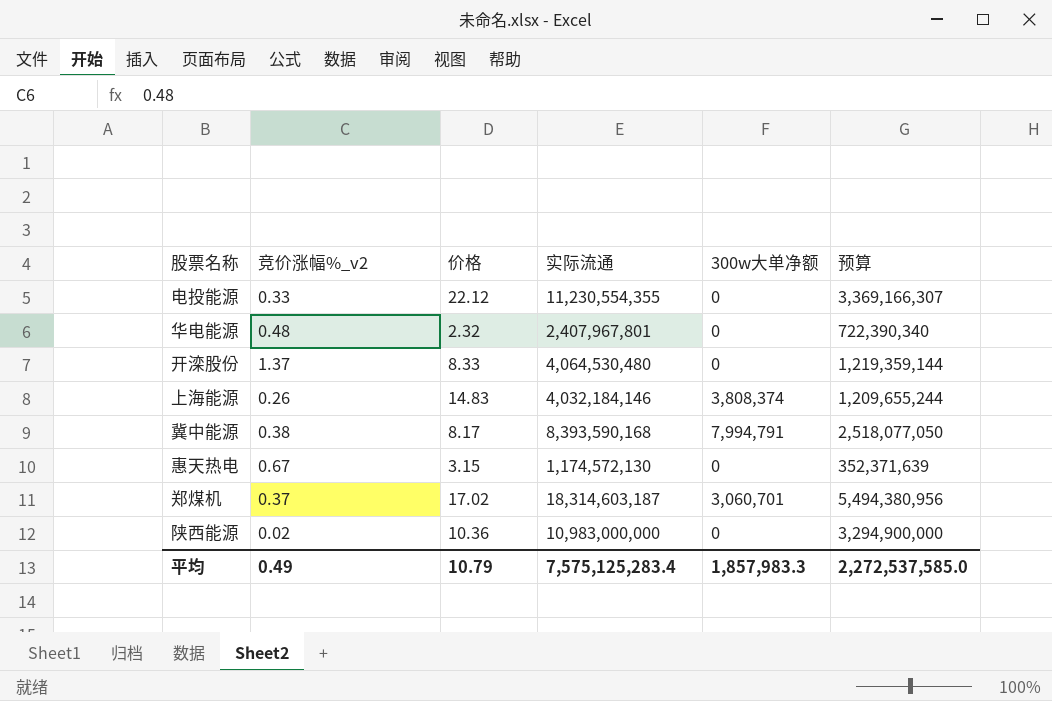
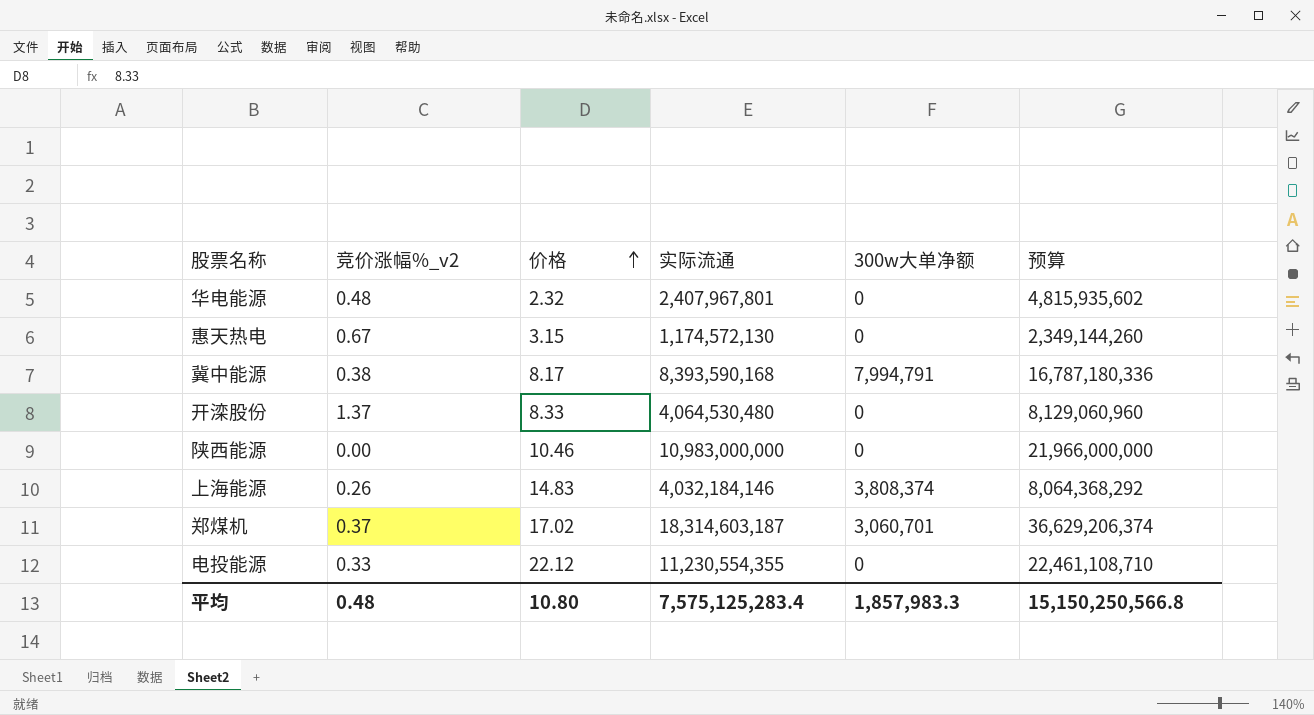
row order: none -> 价格 ascending
column 预算 | formula: [实际流通] * 0.3 -> [实际流通] * 2
陕西能源 | 竞价涨幅%_v2: 0.02 -> 0.00
陕西能源 | 价格: 10.36 -> 10.46
平均 | 竞价涨幅%_v2: 0.49 -> 0.48
平均 | 价格: 10.79 -> 10.80
平均 | 预算: 2,272,537,585.0 -> 15,150,250,566.8

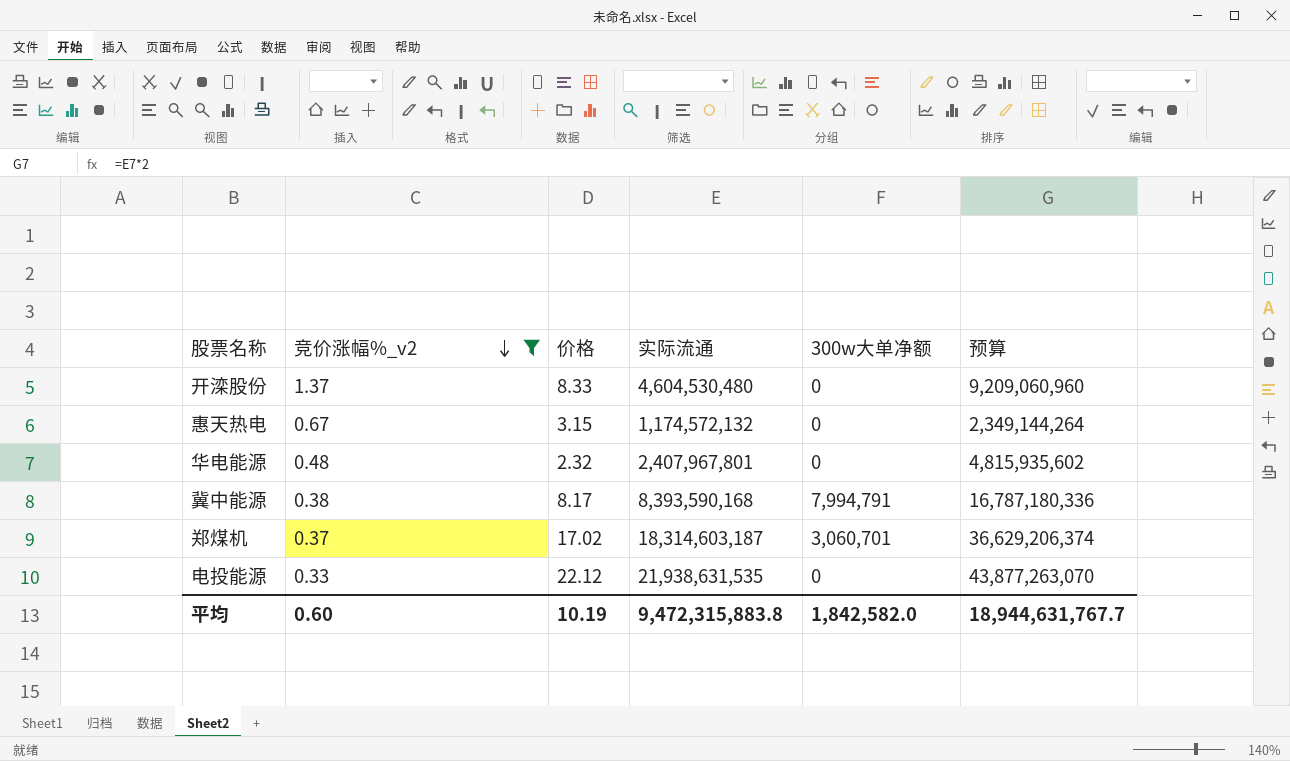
filter: none -> 竞价涨幅%_v2 >= 0.33
row order: 价格 ascending -> 竞价涨幅%_v2 descending
开滦股份 | 实际流通: 4,064,530,480 -> 4,604,530,480
开滦股份 | 预算: 8,129,060,960 -> 9,209,060,960
惠天热电 | 实际流通: 1,174,572,130 -> 1,174,572,132
惠天热电 | 预算: 2,349,144,260 -> 2,349,144,264
电投能源 | 实际流通: 11,230,554,355 -> 21,938,631,535
电投能源 | 预算: 22,461,108,710 -> 43,877,263,070
平均 | 竞价涨幅%_v2: 0.48 -> 0.60
平均 | 价格: 10.80 -> 10.19
平均 | 实际流通: 7,575,125,283.4 -> 9,472,315,883.8
平均 | 300w大单净额: 1,857,983.3 -> 1,842,582.0
平均 | 预算: 15,150,250,566.8 -> 18,944,631,767.7

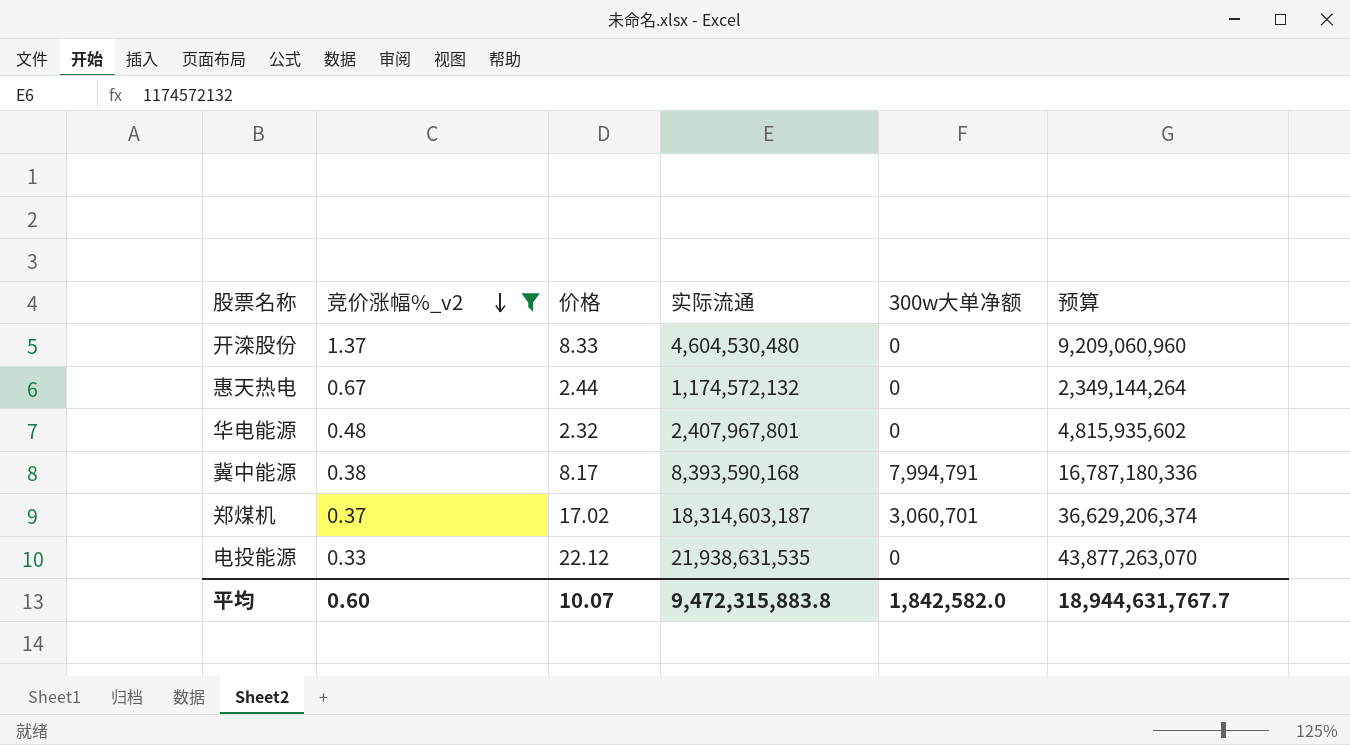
惠天热电 | 价格: 3.15 -> 2.44
平均 | 价格: 10.19 -> 10.07

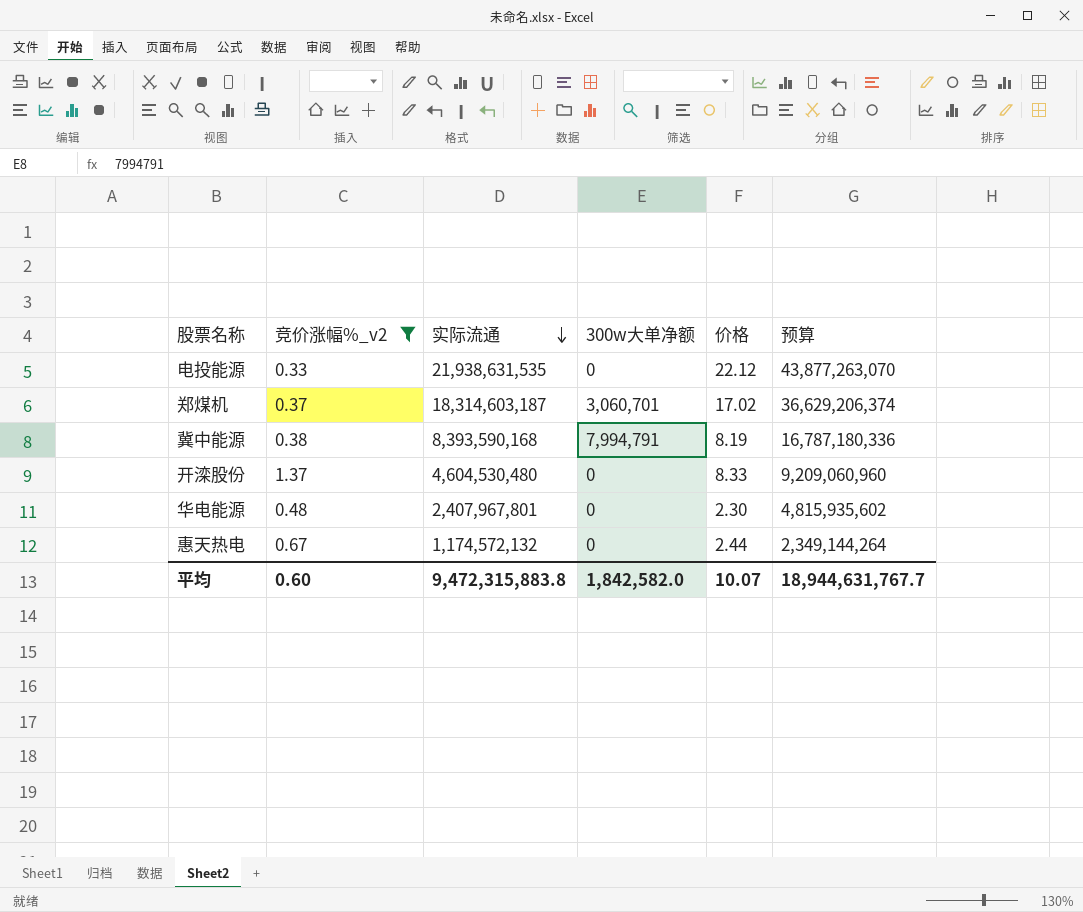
row order: 竞价涨幅%_v2 descending -> 实际流通 descending
column 价格 | position: 3 -> 5
冀中能源 | 价格: 8.17 -> 8.19
华电能源 | 价格: 2.32 -> 2.30

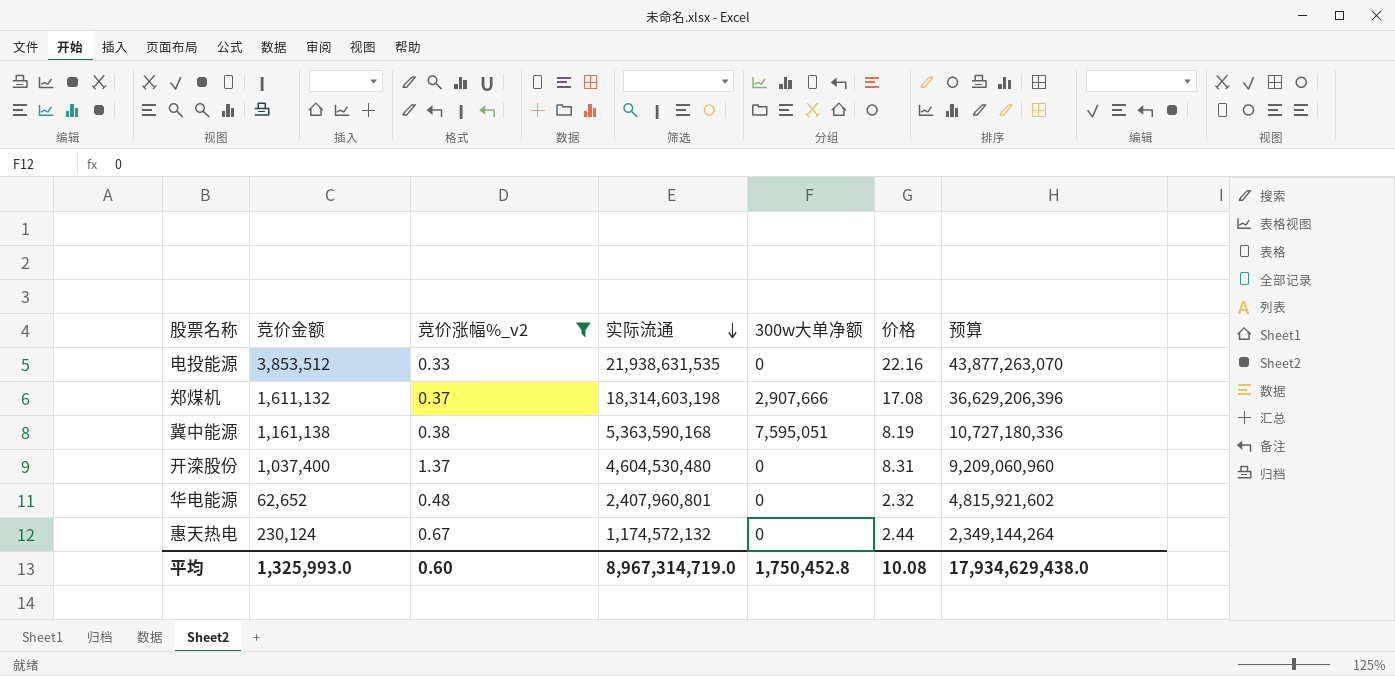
column 竞价金额 | position: none -> 2
电投能源 | 价格: 22.12 -> 22.16
郑煤机 | 实际流通: 18,314,603,187 -> 18,314,603,198
郑煤机 | 300w大单净额: 3,060,701 -> 2,907,666
郑煤机 | 价格: 17.02 -> 17.08
郑煤机 | 预算: 36,629,206,374 -> 36,629,206,396
冀中能源 | 实际流通: 8,393,590,168 -> 5,363,590,168
冀中能源 | 300w大单净额: 7,994,791 -> 7,595,051
冀中能源 | 预算: 16,787,180,336 -> 10,727,180,336
开滦股份 | 价格: 8.33 -> 8.31
华电能源 | 实际流通: 2,407,967,801 -> 2,407,960,801
华电能源 | 价格: 2.30 -> 2.32
华电能源 | 预算: 4,815,935,602 -> 4,815,921,602
平均 | 实际流通: 9,472,315,883.8 -> 8,967,314,719.0
平均 | 300w大单净额: 1,842,582.0 -> 1,750,452.8
平均 | 价格: 10.07 -> 10.08
平均 | 预算: 18,944,631,767.7 -> 17,934,629,438.0

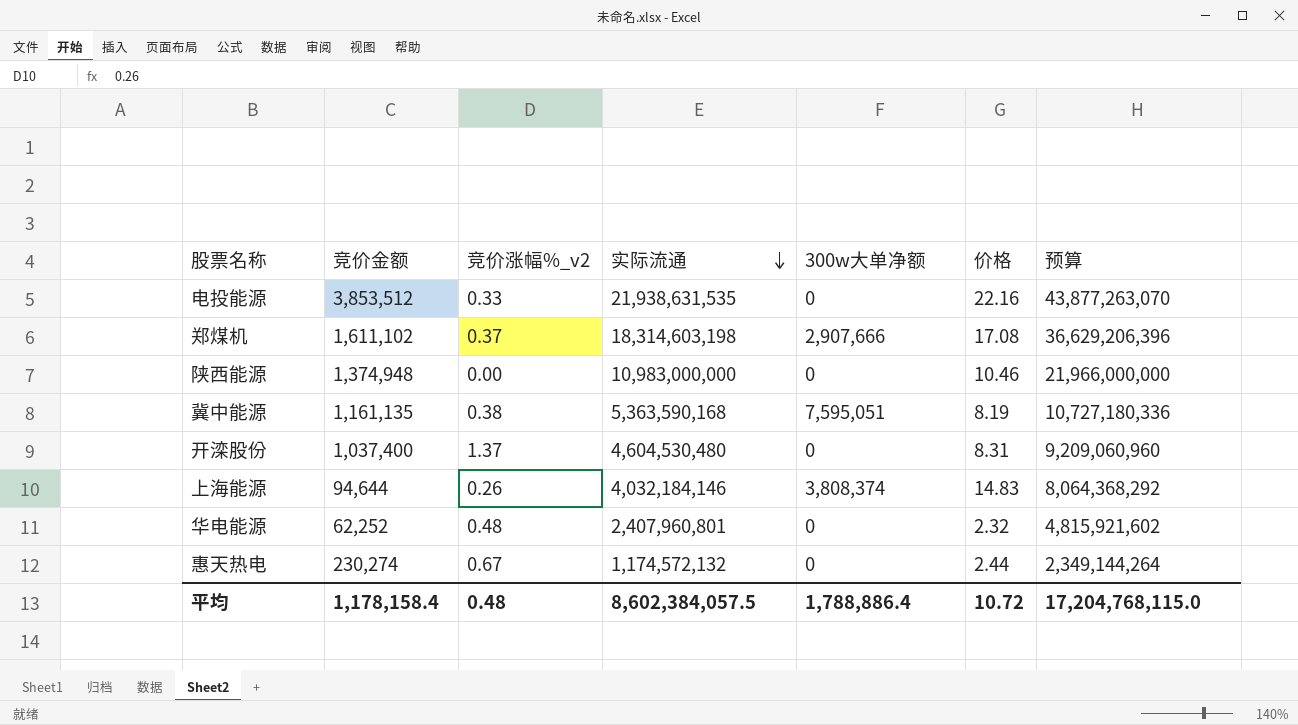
filter: 竞价涨幅%_v2 >= 0.33 -> none
郑煤机 | 竞价金额: 1,611,132 -> 1,611,102
冀中能源 | 竞价金额: 1,161,138 -> 1,161,135
华电能源 | 竞价金额: 62,652 -> 62,252
惠天热电 | 竞价金额: 230,124 -> 230,274
平均 | 竞价金额: 1,325,993.0 -> 1,178,158.4
平均 | 竞价涨幅%_v2: 0.60 -> 0.48
平均 | 实际流通: 8,967,314,719.0 -> 8,602,384,057.5
平均 | 300w大单净额: 1,750,452.8 -> 1,788,886.4
平均 | 价格: 10.08 -> 10.72
平均 | 预算: 17,934,629,438.0 -> 17,204,768,115.0

